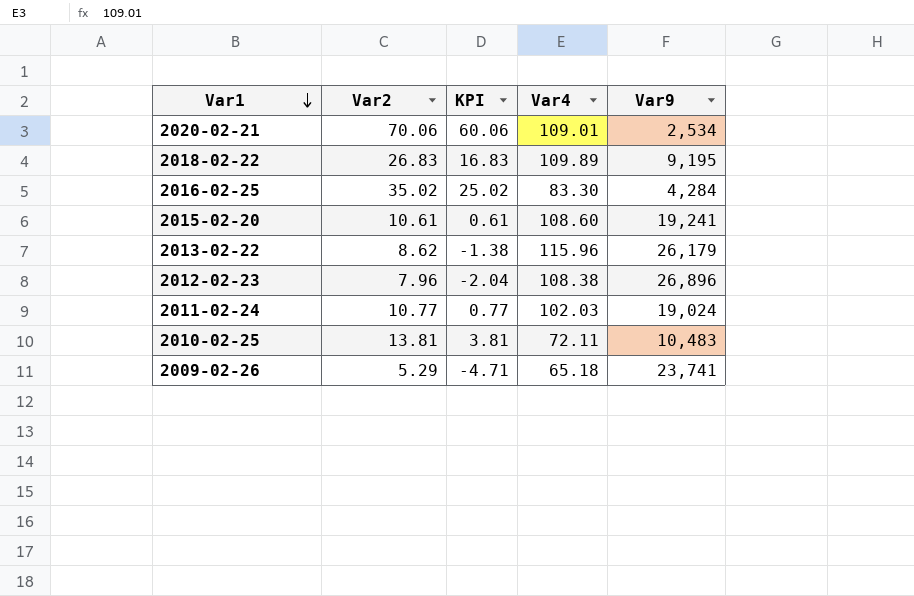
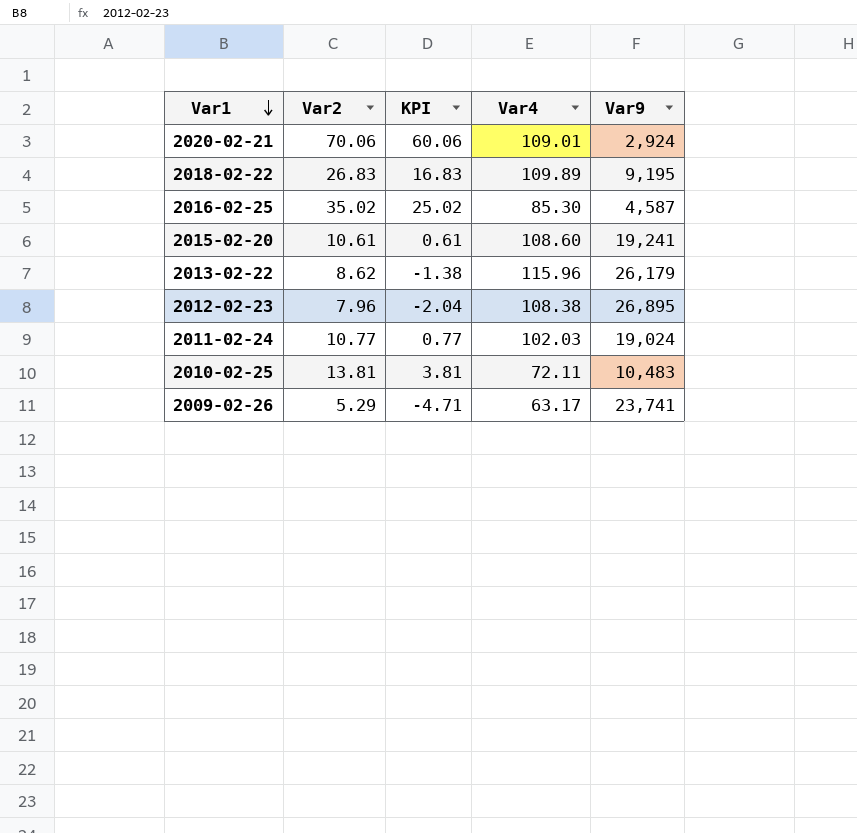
2020-02-21 | Var9: 2,534 -> 2,924
2016-02-25 | Var4: 83.30 -> 85.30
2016-02-25 | Var9: 4,284 -> 4,587
2012-02-23 | Var9: 26,896 -> 26,895
2009-02-26 | Var4: 65.18 -> 63.17

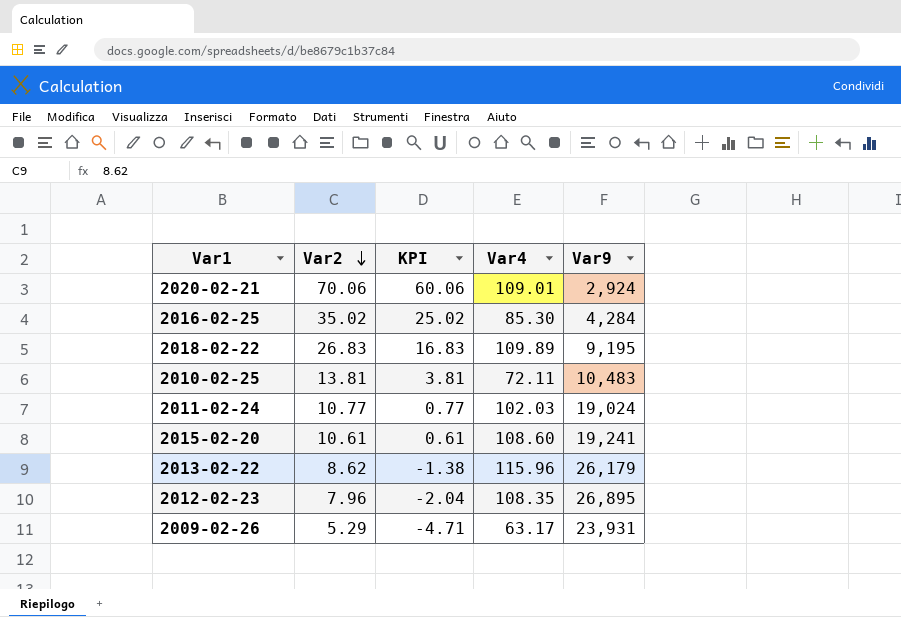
row order: Var1 descending -> Var2 descending
2016-02-25 | Var9: 4,587 -> 4,284
2012-02-23 | Var4: 108.38 -> 108.35
2009-02-26 | Var9: 23,741 -> 23,931

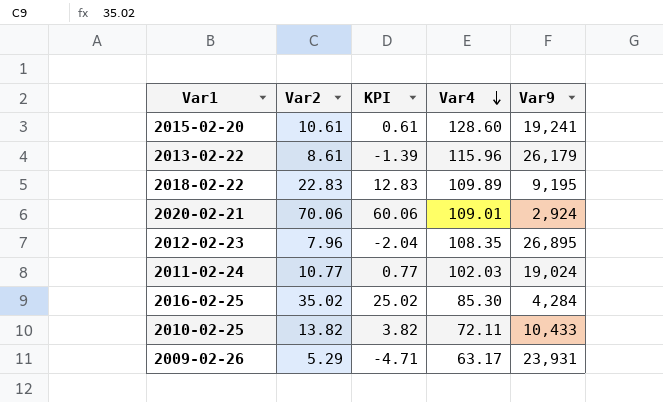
row order: Var2 descending -> Var4 descending
2015-02-20 | Var4: 108.60 -> 128.60
2013-02-22 | Var2: 8.62 -> 8.61
2013-02-22 | KPI: -1.38 -> -1.39
2018-02-22 | Var2: 26.83 -> 22.83
2018-02-22 | KPI: 16.83 -> 12.83
2010-02-25 | Var2: 13.81 -> 13.82
2010-02-25 | KPI: 3.81 -> 3.82
2010-02-25 | Var9: 10,483 -> 10,433

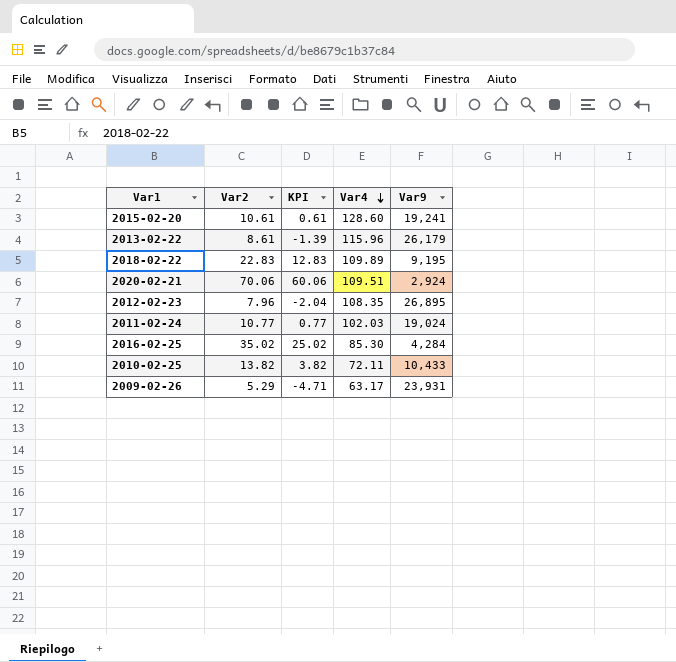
2020-02-21 | Var4: 109.01 -> 109.51

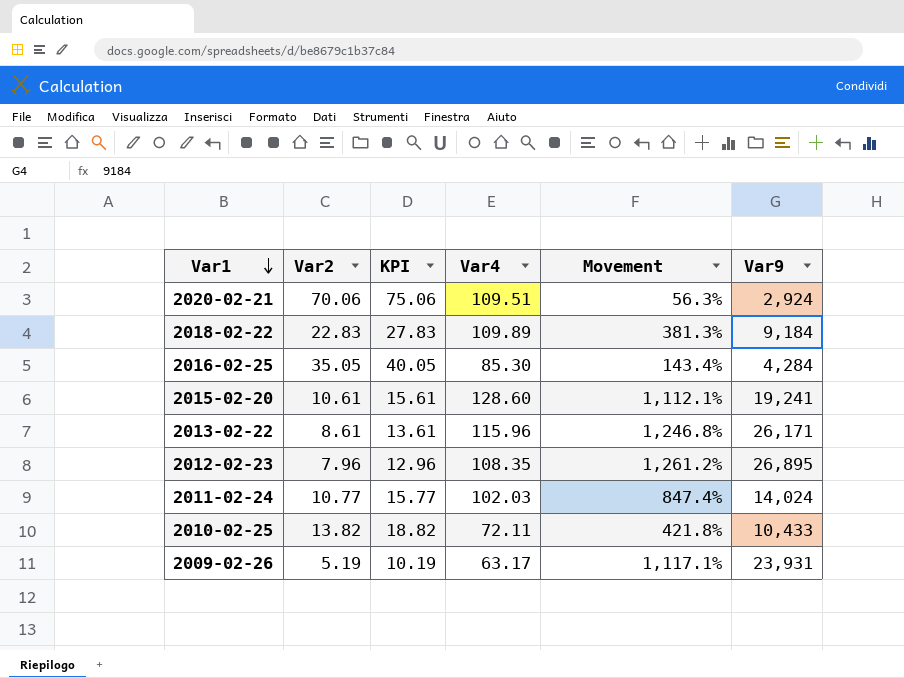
row order: Var4 descending -> Var1 descending
column KPI | formula: [Var2] - 10 -> [Var2] + 5
column Movement | formula: none -> ([Var4] - [Var2]) / [Var2]
2018-02-22 | Var9: 9,195 -> 9,184
2016-02-25 | Var2: 35.02 -> 35.05
2013-02-22 | Var9: 26,179 -> 26,171
2011-02-24 | Var9: 19,024 -> 14,024
2009-02-26 | Var2: 5.29 -> 5.19

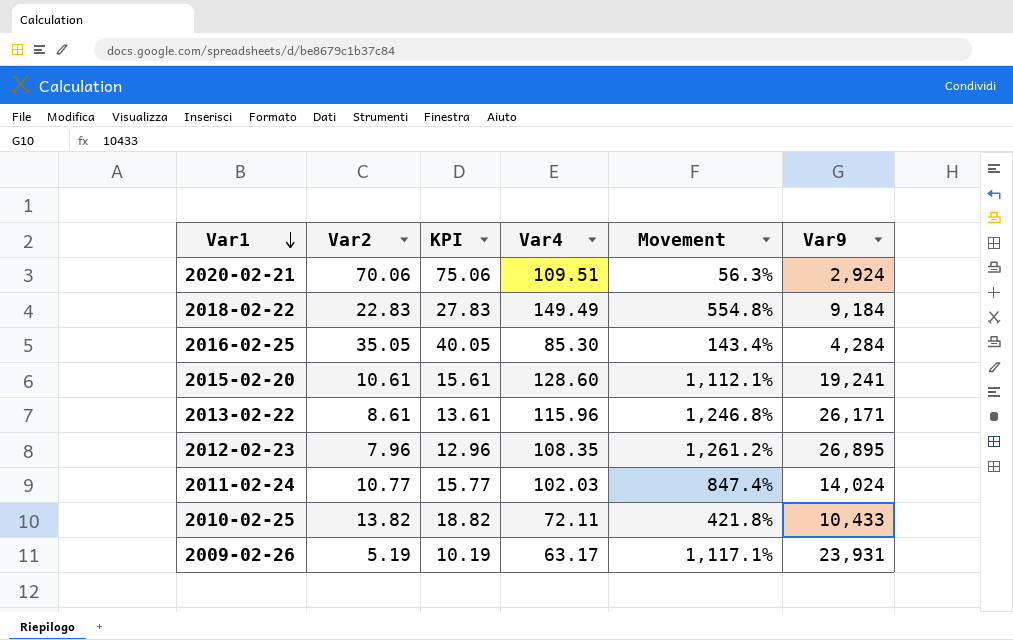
2018-02-22 | Var4: 109.89 -> 149.49
2018-02-22 | Movement: 381.3% -> 554.8%

